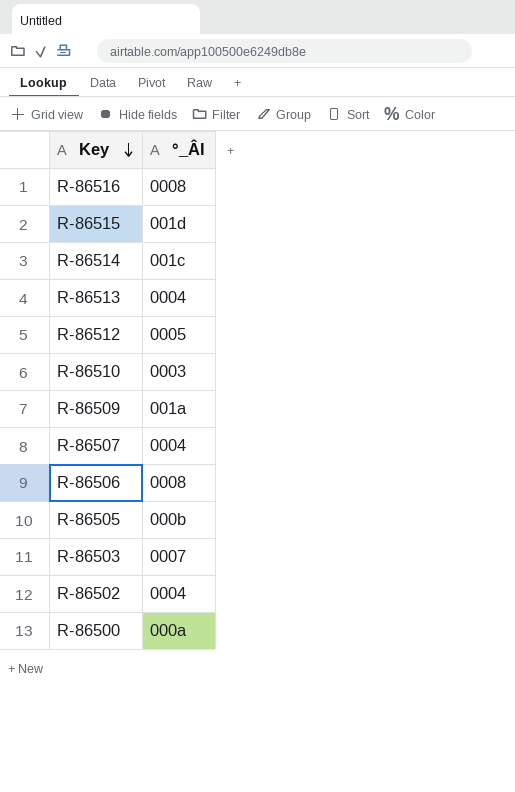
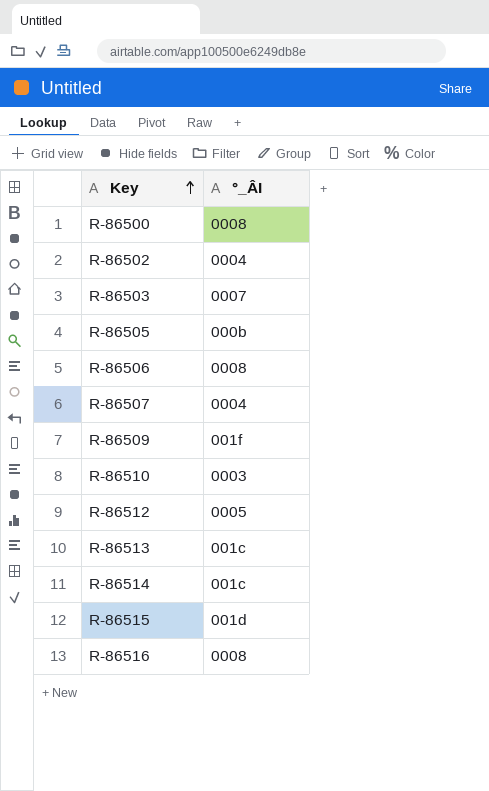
row order: Key descending -> Key ascending
R-86500 | °_ÂI: 000a -> 0008
R-86509 | °_ÂI: 001a -> 001f
R-86513 | °_ÂI: 0004 -> 001c

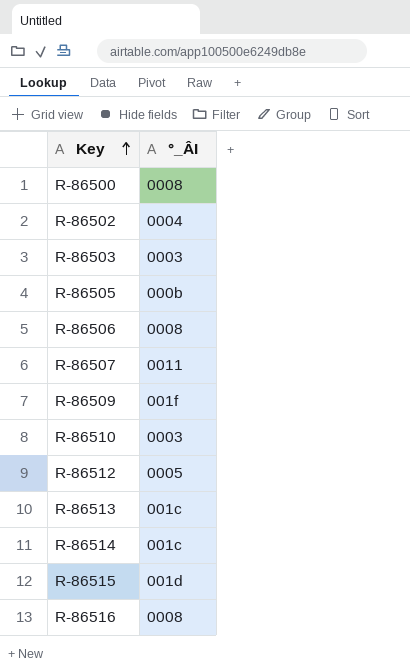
R-86503 | °_ÂI: 0007 -> 0003
R-86507 | °_ÂI: 0004 -> 0011

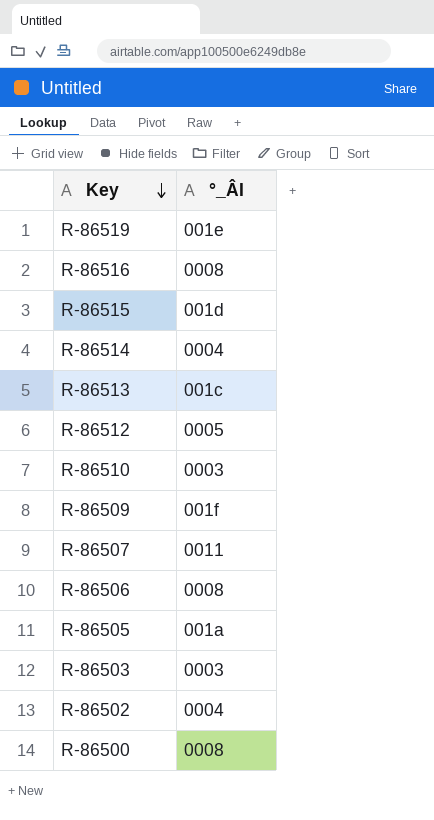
row order: Key ascending -> Key descending
row R-86519: none -> 001e
R-86514 | °_ÂI: 001c -> 0004
R-86505 | °_ÂI: 000b -> 001a

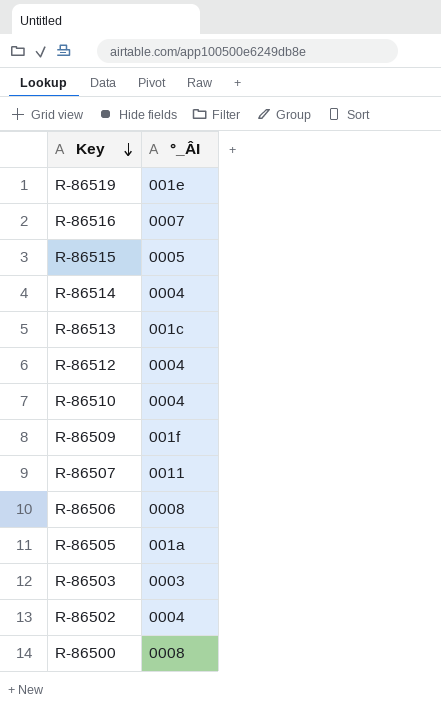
R-86516 | °_ÂI: 0008 -> 0007
R-86515 | °_ÂI: 001d -> 0005
R-86512 | °_ÂI: 0005 -> 0004
R-86510 | °_ÂI: 0003 -> 0004

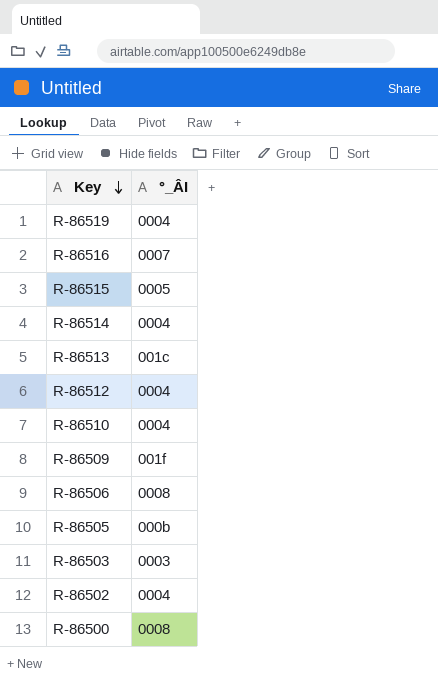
row R-86507: 0011 -> none
R-86519 | °_ÂI: 001e -> 0004
R-86505 | °_ÂI: 001a -> 000b

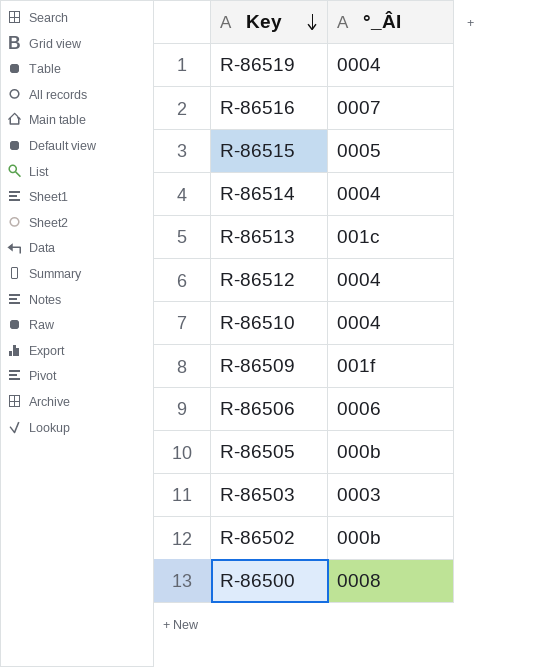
R-86506 | °_ÂI: 0008 -> 0006
R-86502 | °_ÂI: 0004 -> 000b

